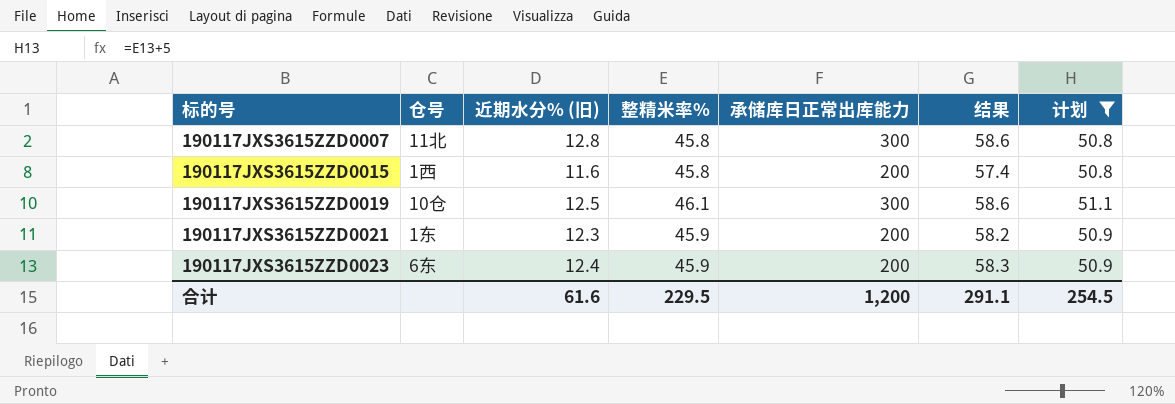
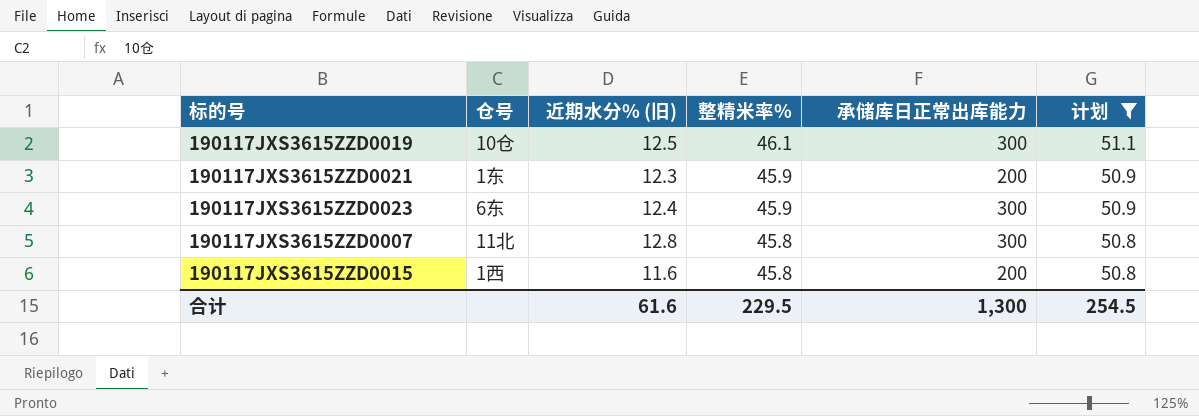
row order: 标的号 ascending -> 整精米率% descending
column 结果 | formula: [近期水分% (旧)] + [整精米率%] -> none
190117JXS3615ZZD0023 | 承储库日正常出库能力: 200 -> 300
合计 | 承储库日正常出库能力: 1,200 -> 1,300

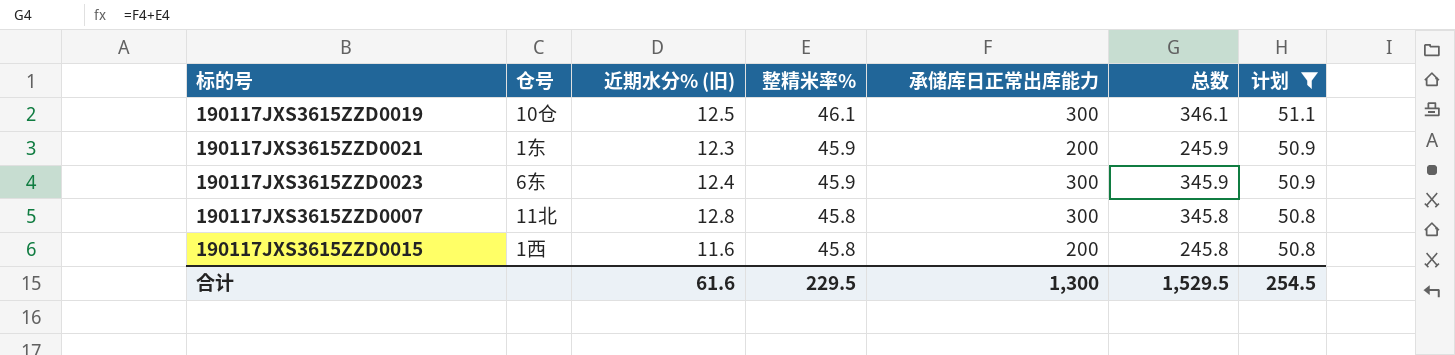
column 总数 | formula: none -> [整精米率%] + [承储库日正常出库能力]

